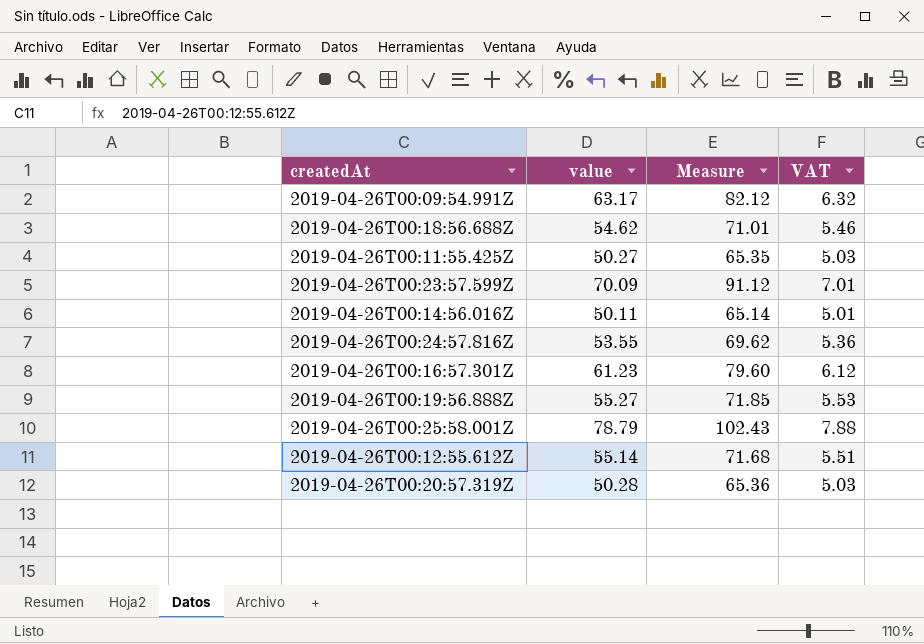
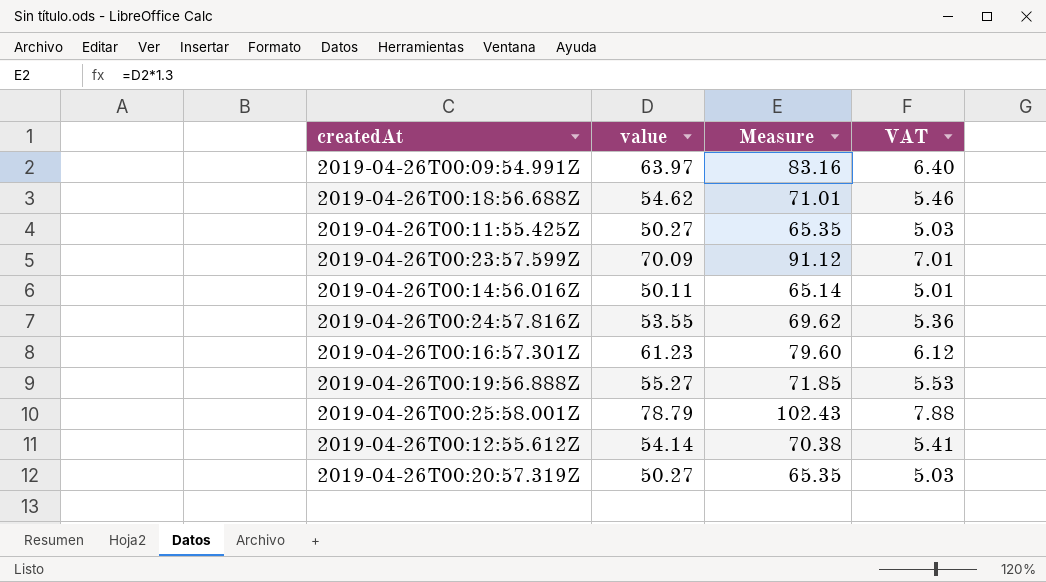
2019-04-26T00:09:54.991Z | value: 63.17 -> 63.97
2019-04-26T00:09:54.991Z | Measure: 82.12 -> 83.16
2019-04-26T00:09:54.991Z | VAT: 6.32 -> 6.40
2019-04-26T00:12:55.612Z | value: 55.14 -> 54.14
2019-04-26T00:12:55.612Z | Measure: 71.68 -> 70.38
2019-04-26T00:12:55.612Z | VAT: 5.51 -> 5.41
2019-04-26T00:20:57.319Z | value: 50.28 -> 50.27
2019-04-26T00:20:57.319Z | Measure: 65.36 -> 65.35

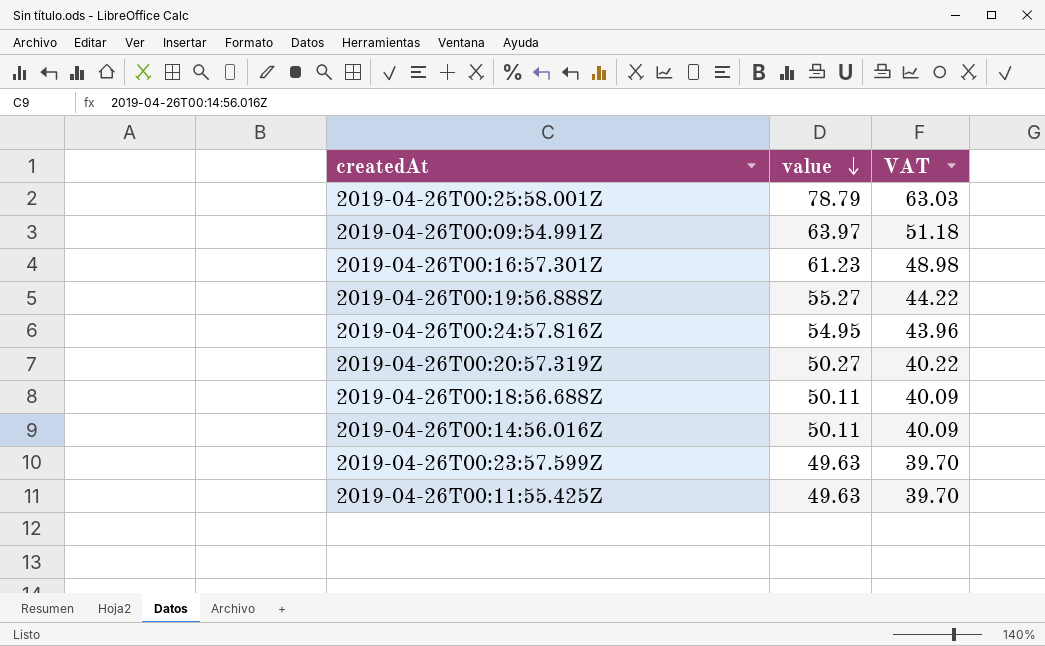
row order: none -> value descending
column Measure | formula: [value] * 1.3 -> none
column VAT | formula: [value] * 0.1 -> [value] * 0.8
row 2019-04-26T00:12:55.612Z: 54.14 | 70.38 | 5.41 -> none
2019-04-26T00:24:57.816Z | value: 53.55 -> 54.95
2019-04-26T00:18:56.688Z | value: 54.62 -> 50.11
2019-04-26T00:23:57.599Z | value: 70.09 -> 49.63
2019-04-26T00:11:55.425Z | value: 50.27 -> 49.63

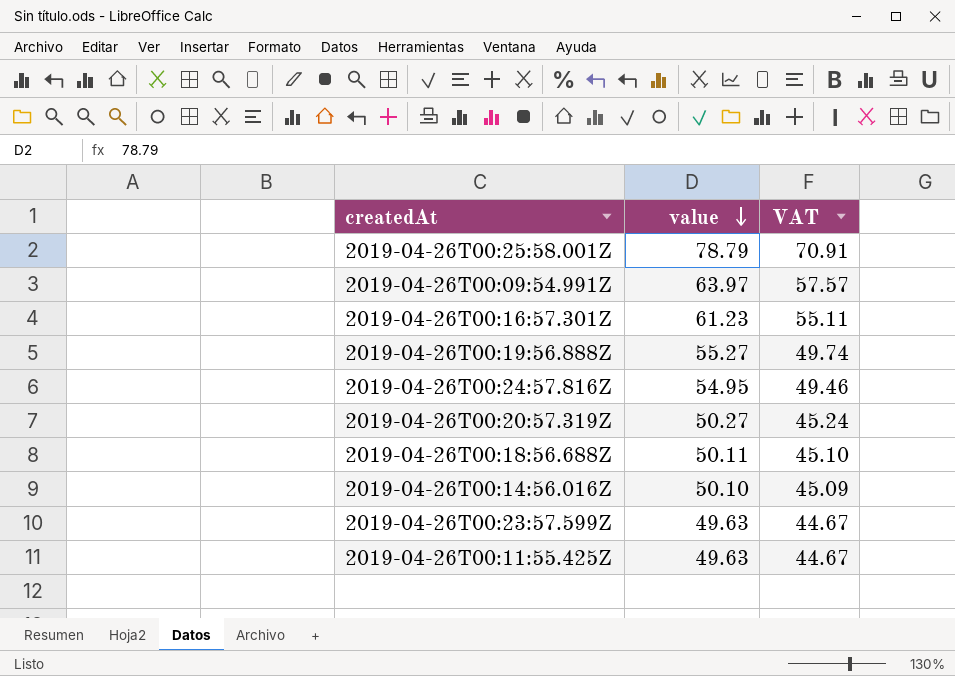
column VAT | formula: [value] * 0.8 -> [value] * 0.9
2019-04-26T00:14:56.016Z | value: 50.11 -> 50.10

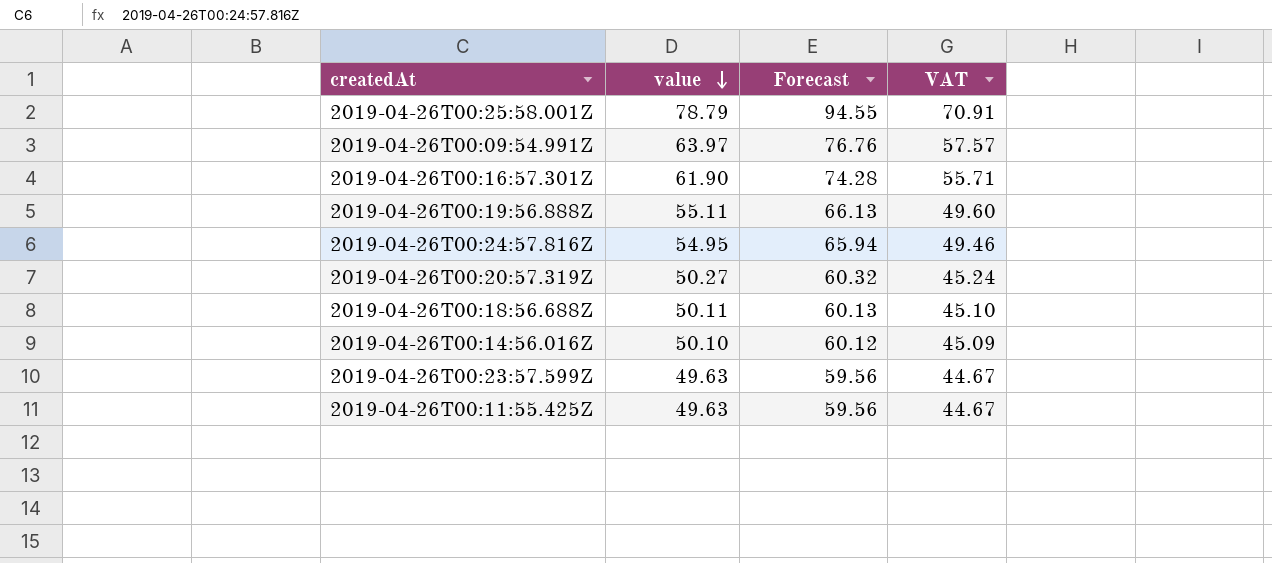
column Forecast | formula: none -> [value] * 1.2
2019-04-26T00:16:57.301Z | value: 61.23 -> 61.90
2019-04-26T00:16:57.301Z | VAT: 55.11 -> 55.71
2019-04-26T00:19:56.888Z | value: 55.27 -> 55.11
2019-04-26T00:19:56.888Z | VAT: 49.74 -> 49.60

